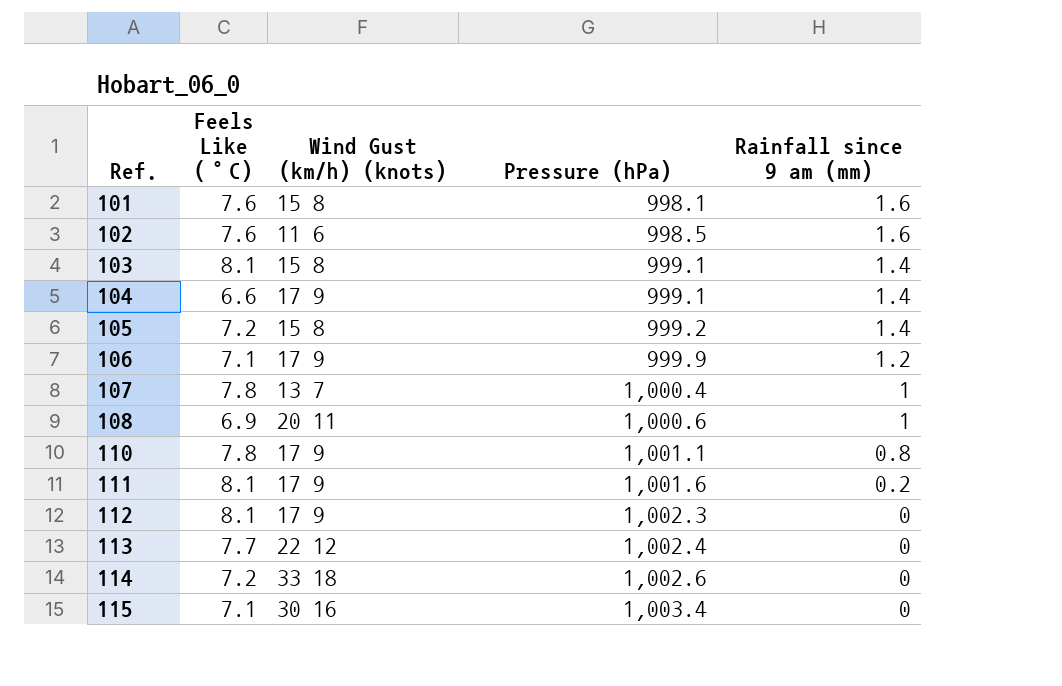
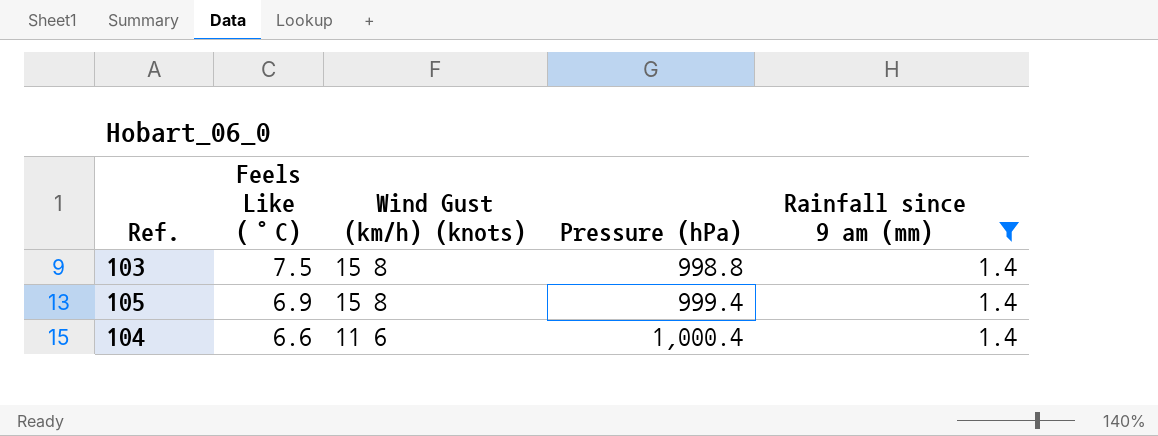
filter: none -> Rainfall since 9 am (mm) = 1.4
row order: Ref. ascending -> Feels Like (°C) descending
103 | Feels Like (°C): 8.1 -> 7.5
103 | Pressure (hPa): 999.1 -> 998.8
105 | Feels Like (°C): 7.2 -> 6.9
105 | Pressure (hPa): 999.2 -> 999.4
104 | Wind Gust (km/h) (knots): 17 9 -> 11 6
104 | Pressure (hPa): 999.1 -> 1,000.4

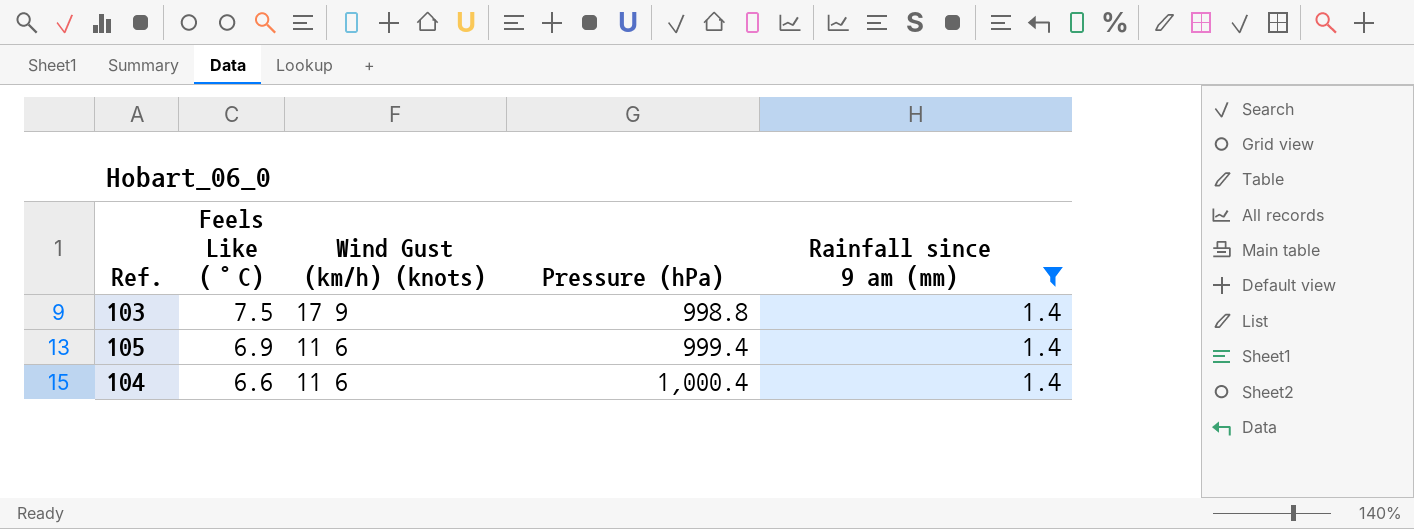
103 | Wind Gust (km/h) (knots): 15 8 -> 17 9
105 | Wind Gust (km/h) (knots): 15 8 -> 11 6

